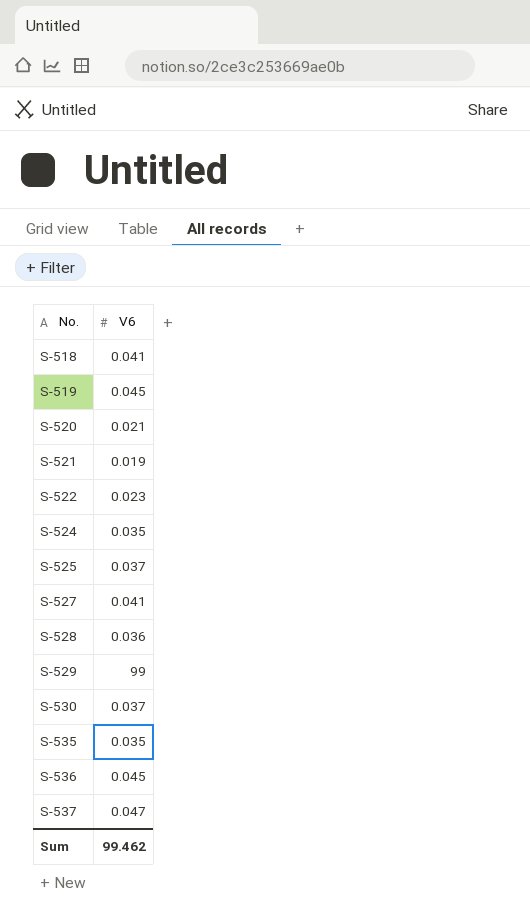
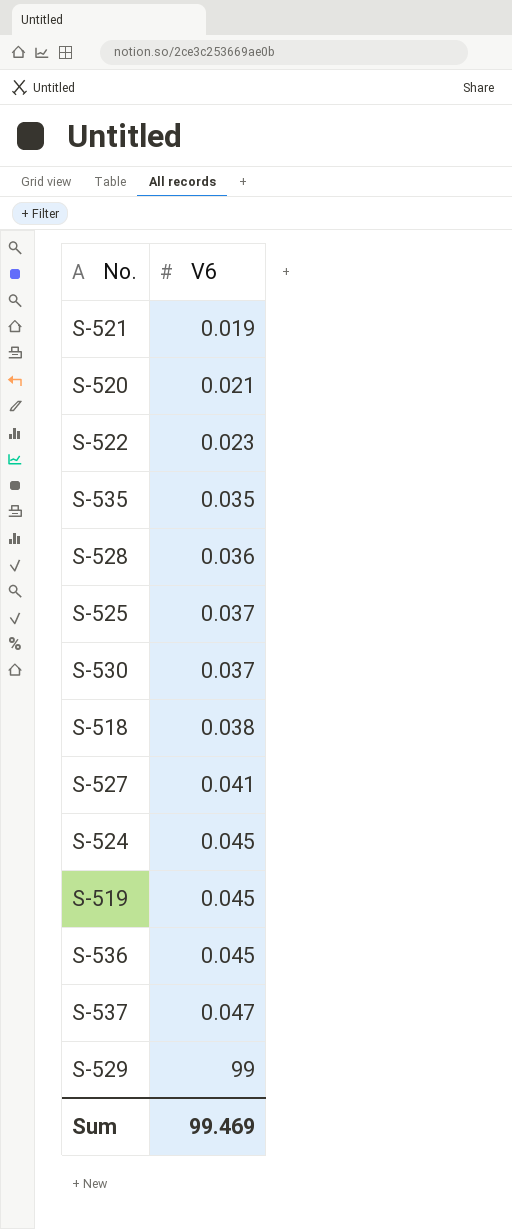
row order: No. ascending -> V6 ascending
S-518 | V6: 0.041 -> 0.038
S-524 | V6: 0.035 -> 0.045
Sum | V6: 99.462 -> 99.469

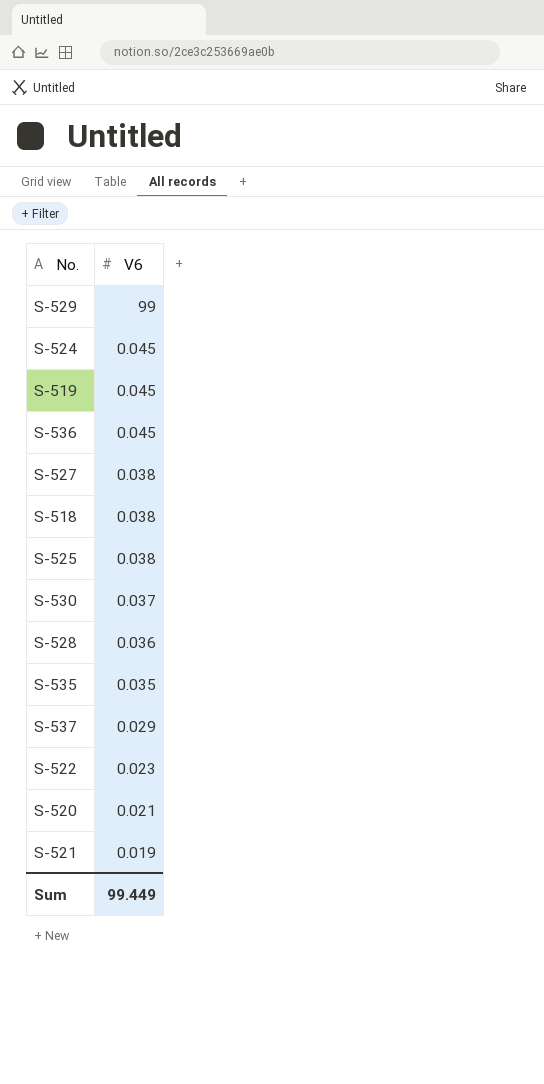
row order: V6 ascending -> V6 descending
S-527 | V6: 0.041 -> 0.038
S-525 | V6: 0.037 -> 0.038
S-537 | V6: 0.047 -> 0.029
Sum | V6: 99.469 -> 99.449

